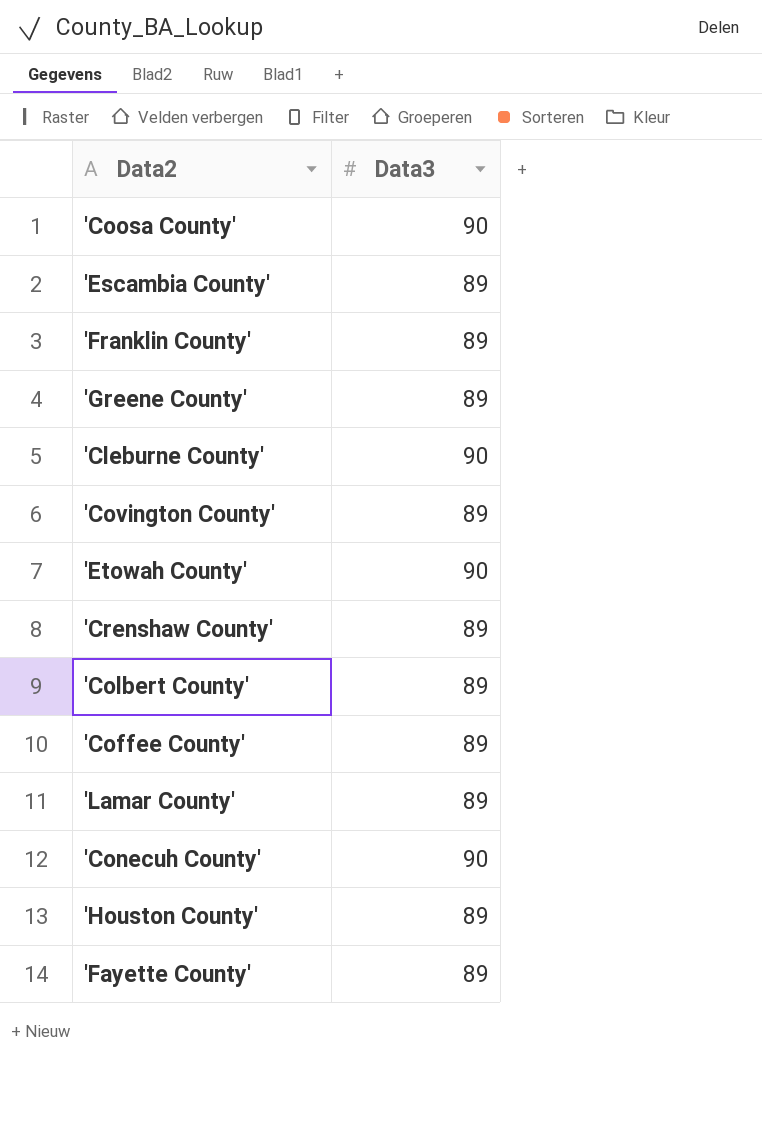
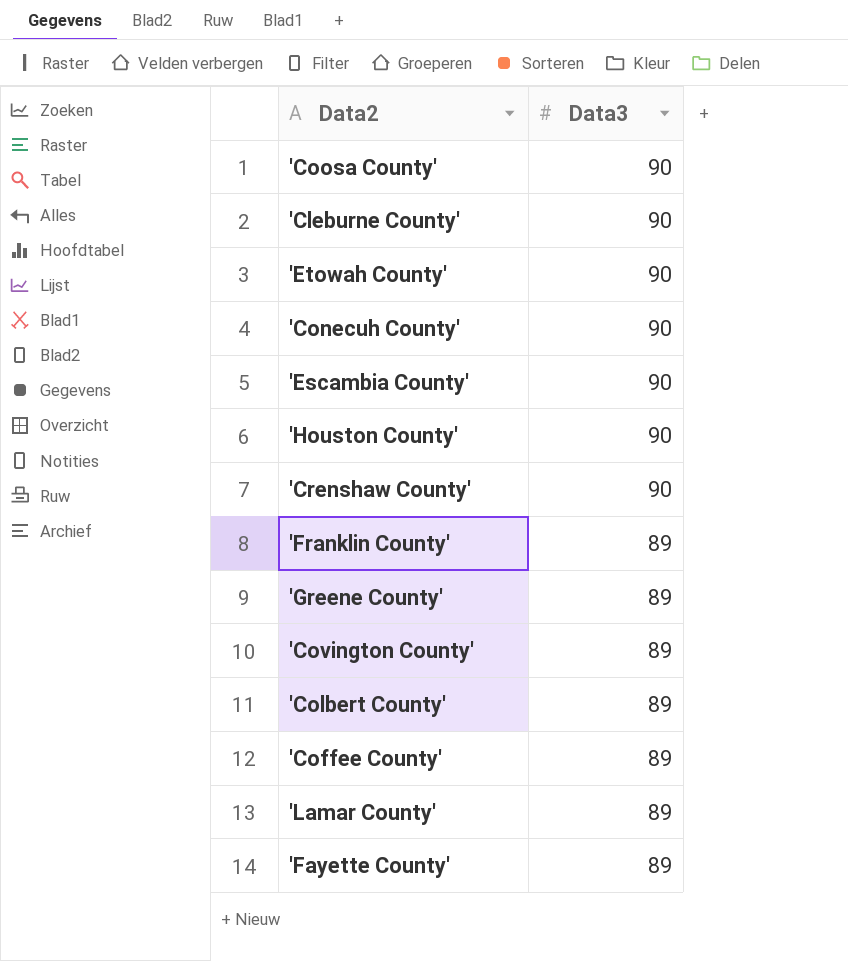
row order: none -> Data3 descending
'Escambia County' | Data3: 89 -> 90
'Houston County' | Data3: 89 -> 90
'Crenshaw County' | Data3: 89 -> 90

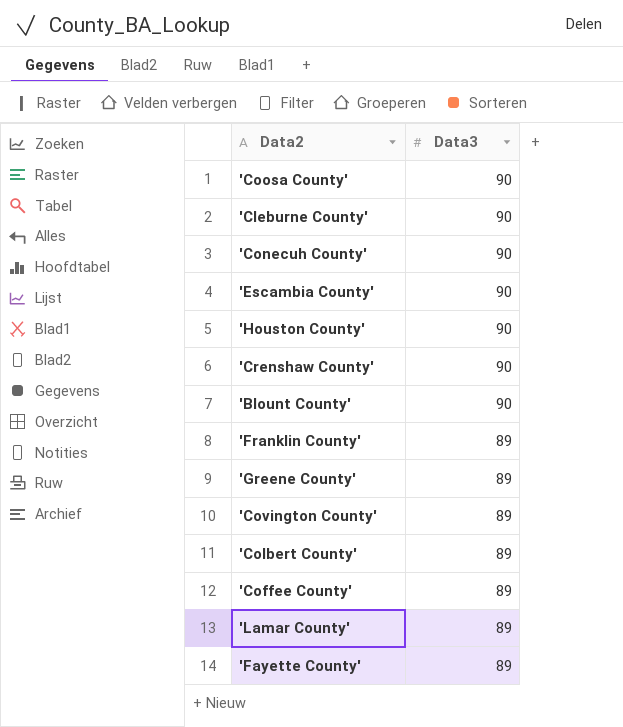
row 'Etowah County': 90 -> none
row 'Blount County': none -> 90

